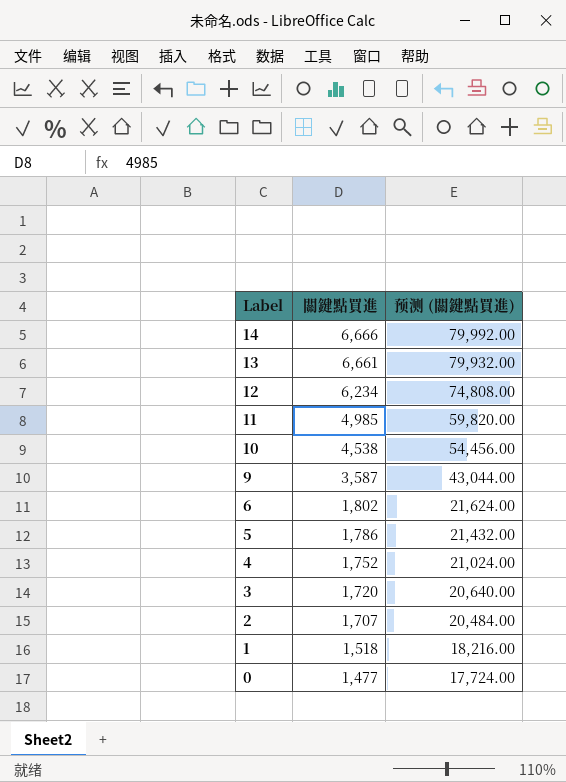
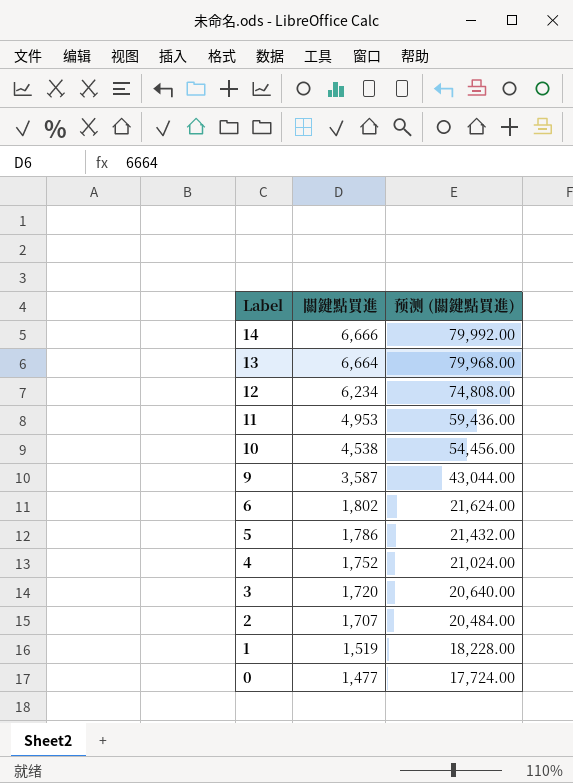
13 | 關鍵點買進: 6,661 -> 6,664
13 | 预测 (關鍵點買進): 79,932.00 -> 79,968.00
11 | 關鍵點買進: 4,985 -> 4,953
11 | 预测 (關鍵點買進): 59,820.00 -> 59,436.00
1 | 關鍵點買進: 1,518 -> 1,519
1 | 预测 (關鍵點買進): 18,216.00 -> 18,228.00

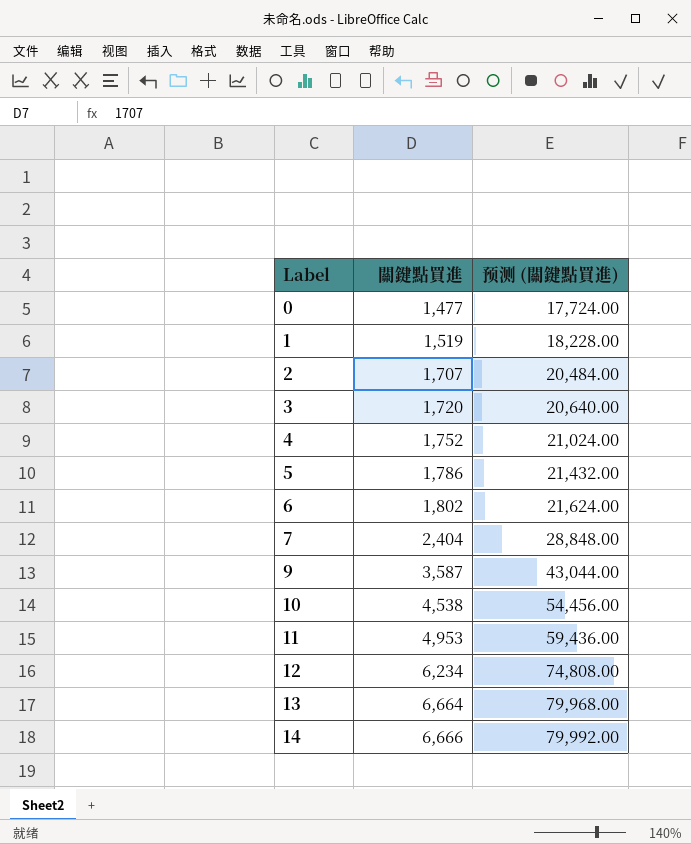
row order: Label descending -> Label ascending
row 7: none -> 2,404 | 28,848.00

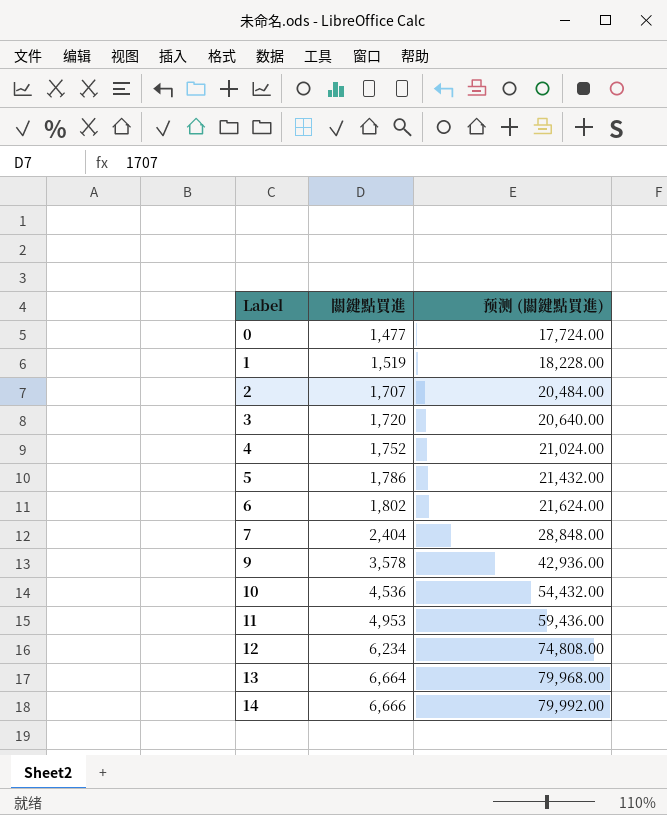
9 | 關鍵點買進: 3,587 -> 3,578
9 | 预测 (關鍵點買進): 43,044.00 -> 42,936.00
10 | 關鍵點買進: 4,538 -> 4,536
10 | 预测 (關鍵點買進): 54,456.00 -> 54,432.00

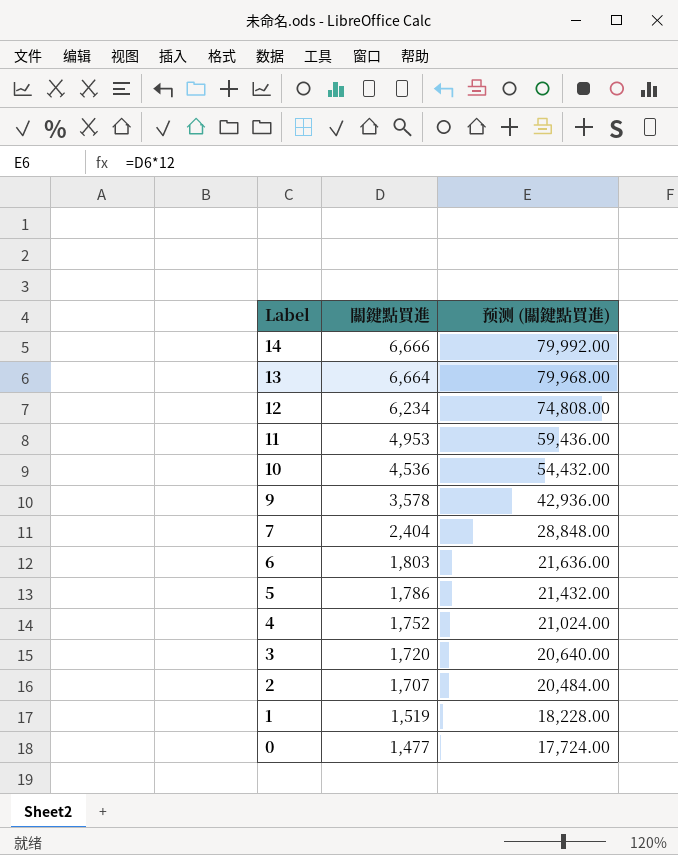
row order: Label ascending -> Label descending
6 | 關鍵點買進: 1,802 -> 1,803
6 | 预测 (關鍵點買進): 21,624.00 -> 21,636.00

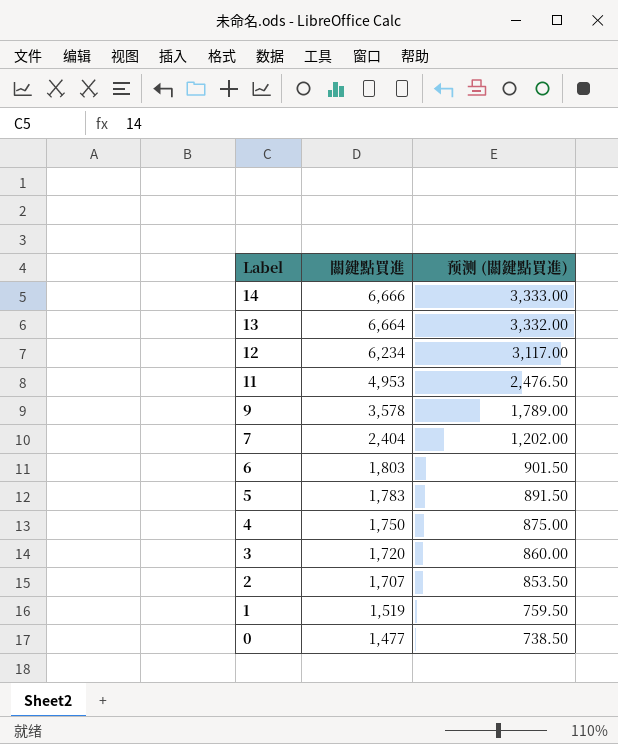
column 预测 (關鍵點買進) | formula: [關鍵點買進] * 12 -> [關鍵點買進] * 0.5
row 10: 4,536 | 54,432.00 -> none
5 | 關鍵點買進: 1,786 -> 1,783
4 | 關鍵點買進: 1,752 -> 1,750

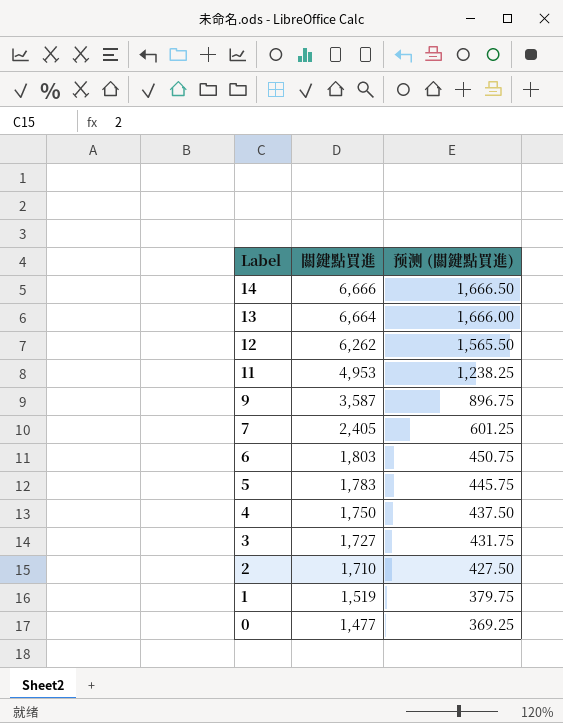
column 预测 (關鍵點買進) | formula: [關鍵點買進] * 0.5 -> [關鍵點買進] * 0.25
12 | 關鍵點買進: 6,234 -> 6,262
9 | 關鍵點買進: 3,578 -> 3,587
7 | 關鍵點買進: 2,404 -> 2,405
3 | 關鍵點買進: 1,720 -> 1,727
2 | 關鍵點買進: 1,707 -> 1,710

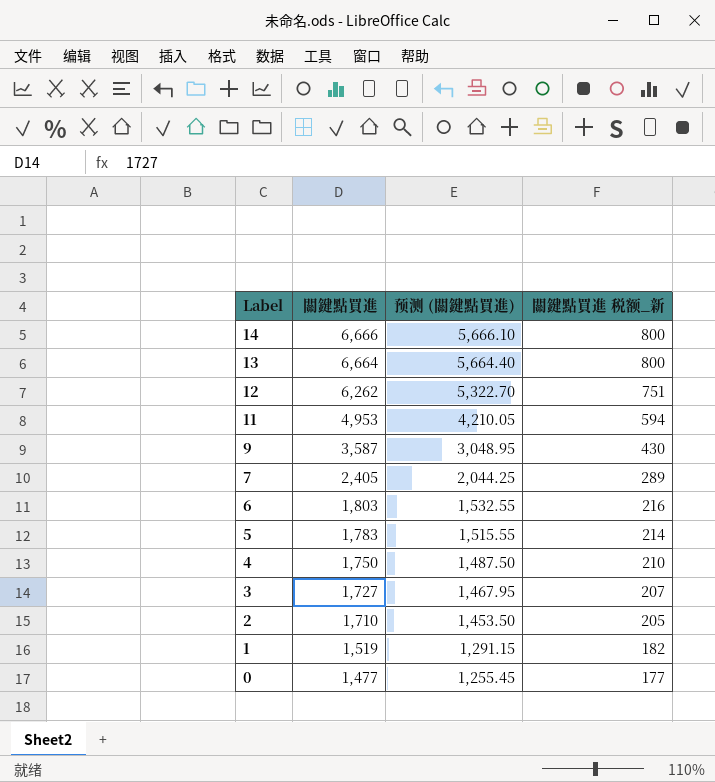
column 预测 (關鍵點買進) | formula: [關鍵點買進] * 0.25 -> [關鍵點買進] * 0.85
column 關鍵點買進 税额_新 | formula: none -> [關鍵點買進] * 0.12

